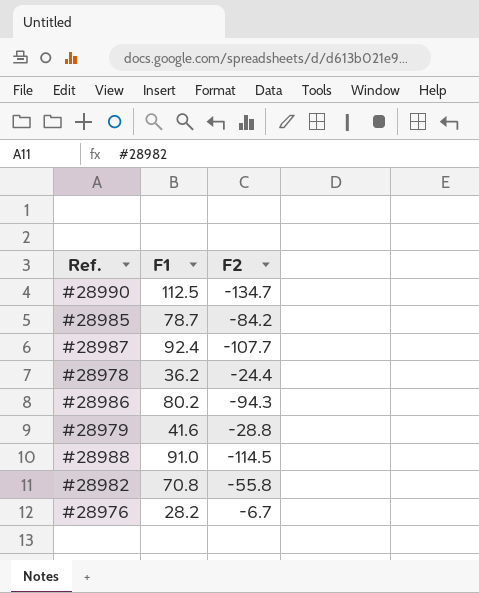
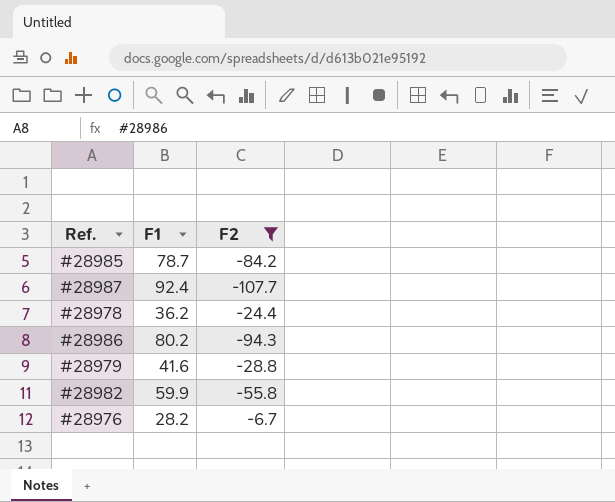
filter: none -> F2 >= -107.7
#28982 | F1: 70.8 -> 59.9

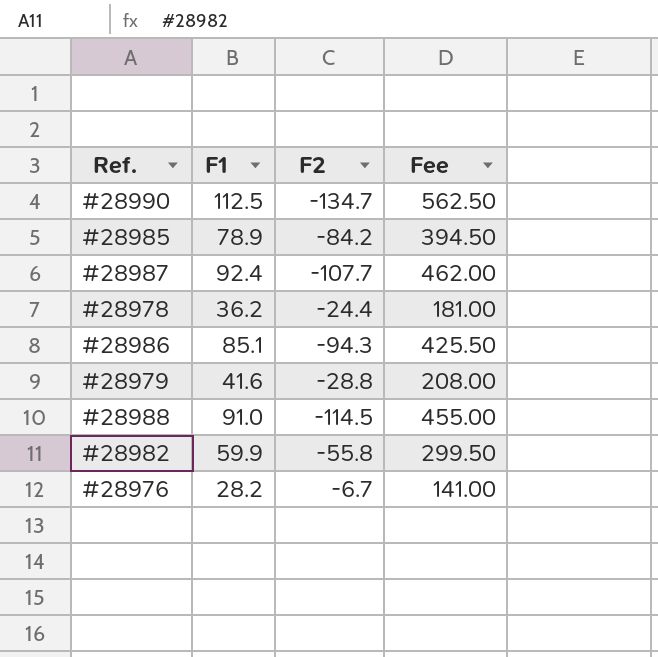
filter: F2 >= -107.7 -> none
column Fee | formula: none -> [F1] * 5
#28985 | F1: 78.7 -> 78.9
#28986 | F1: 80.2 -> 85.1

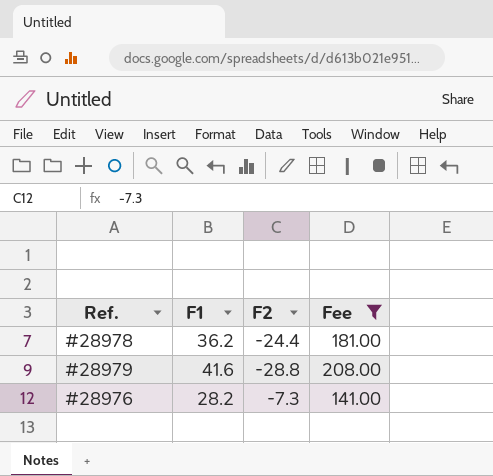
filter: none -> Fee <= 208.00
#28976 | F2: -6.7 -> -7.3

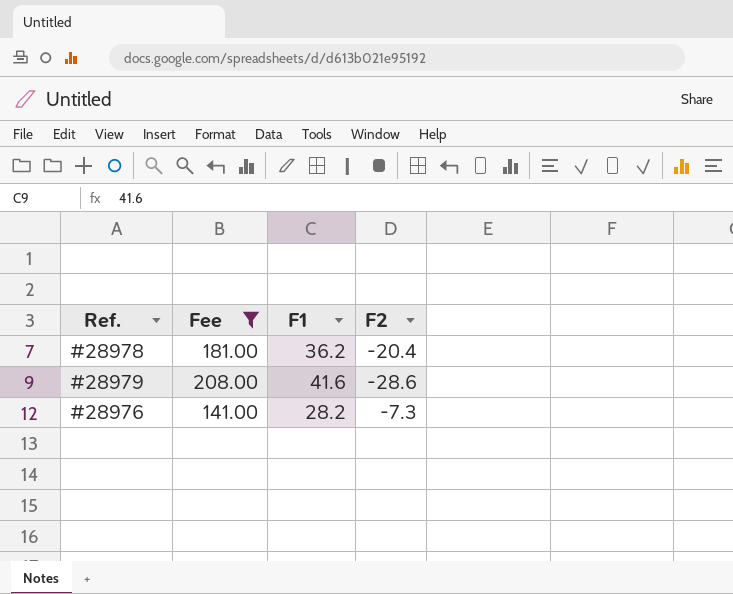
column Fee | position: 4 -> 2
#28978 | F2: -24.4 -> -20.4
#28979 | F2: -28.8 -> -28.6

